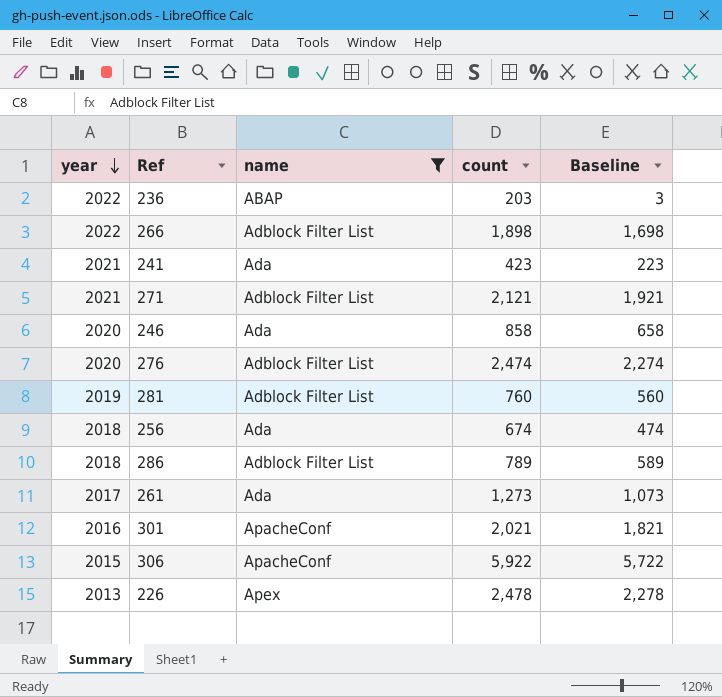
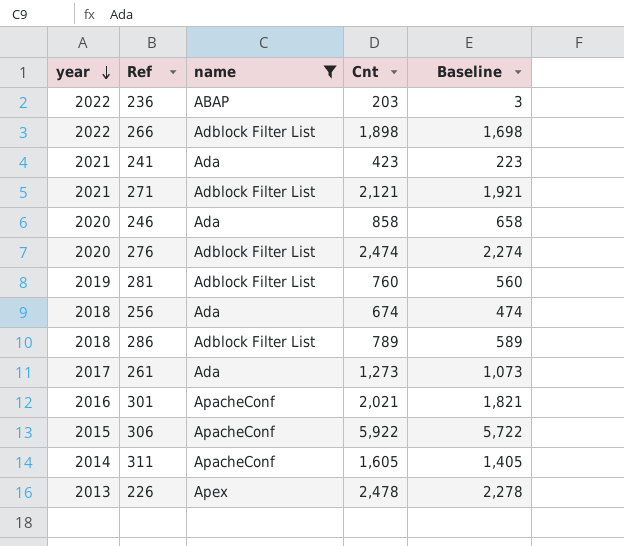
column name: count -> Cnt
row 311: none -> 2014 | ApacheConf | 1,605 | 1,405

